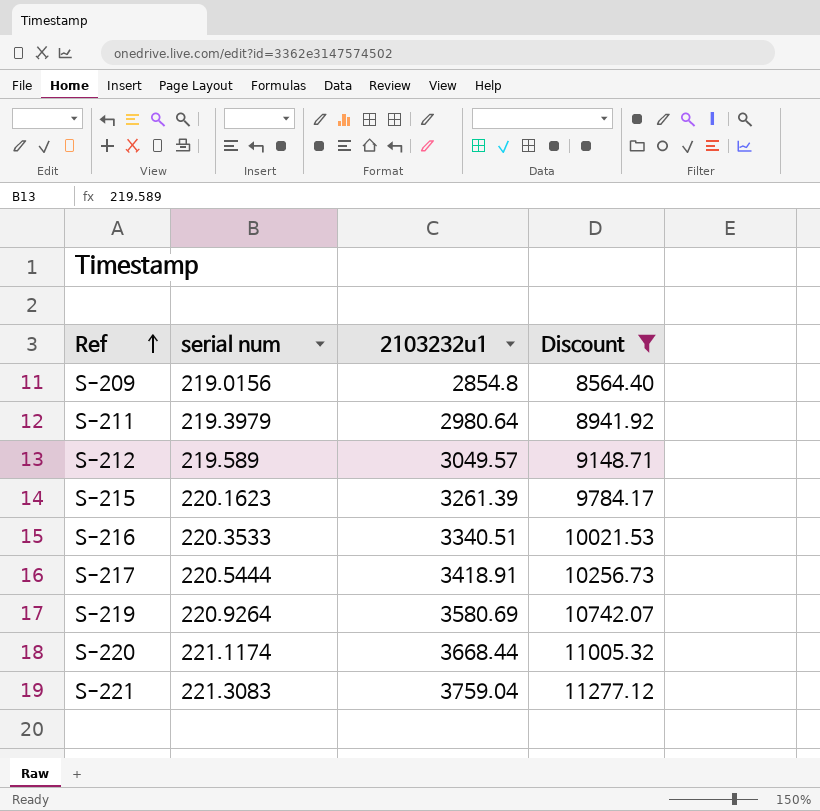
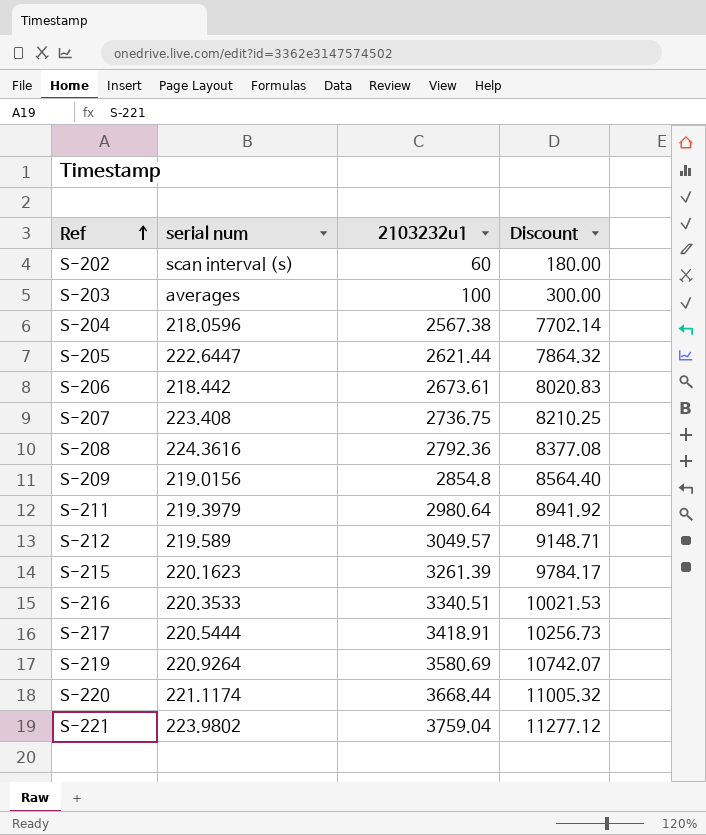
filter: Discount >= 8564.40 -> none
S-221 | serial num: 221.3083 -> 223.9802

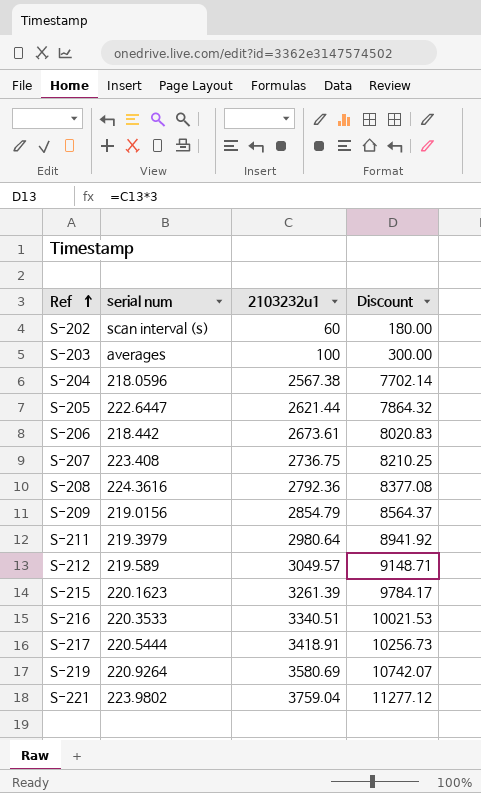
row S-220: 221.1174 | 3668.44 | 11005.32 -> none
S-209 | 2103232u1: 2854.8 -> 2854.79
S-209 | Discount: 8564.40 -> 8564.37

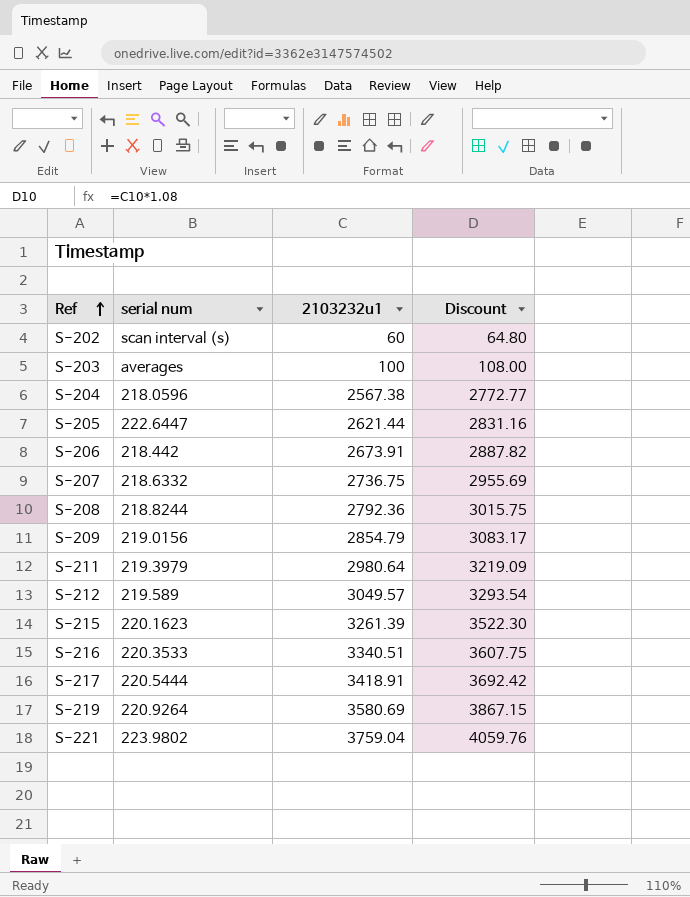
column Discount | formula: [2103232u1] * 3 -> [2103232u1] * 1.08
S-206 | 2103232u1: 2673.61 -> 2673.91
S-207 | serial num: 223.408 -> 218.6332
S-208 | serial num: 224.3616 -> 218.8244

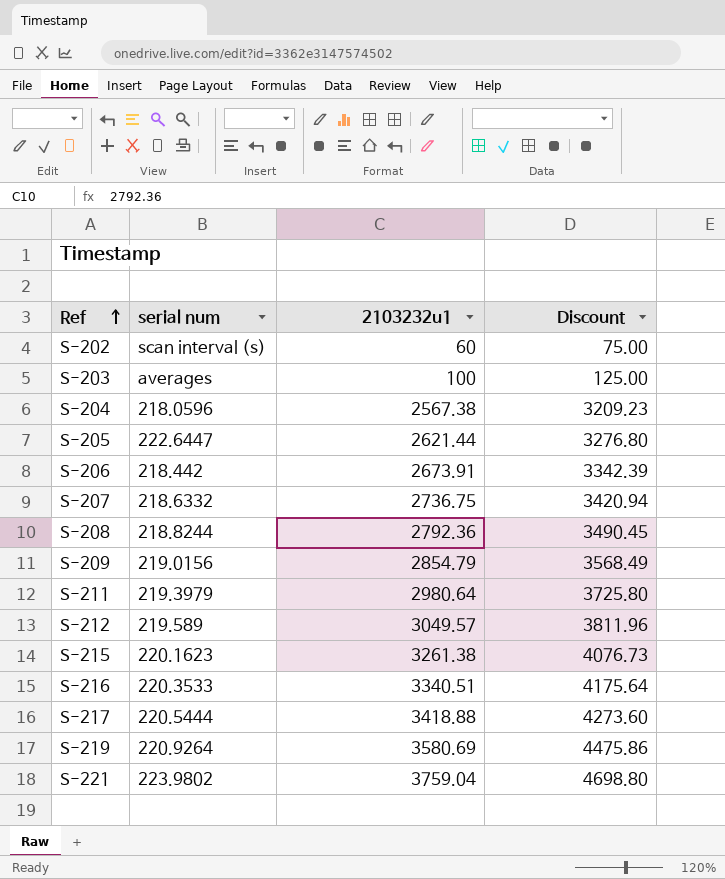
column Discount | formula: [2103232u1] * 1.08 -> [2103232u1] * 1.25
S-215 | 2103232u1: 3261.39 -> 3261.38
S-217 | 2103232u1: 3418.91 -> 3418.88

